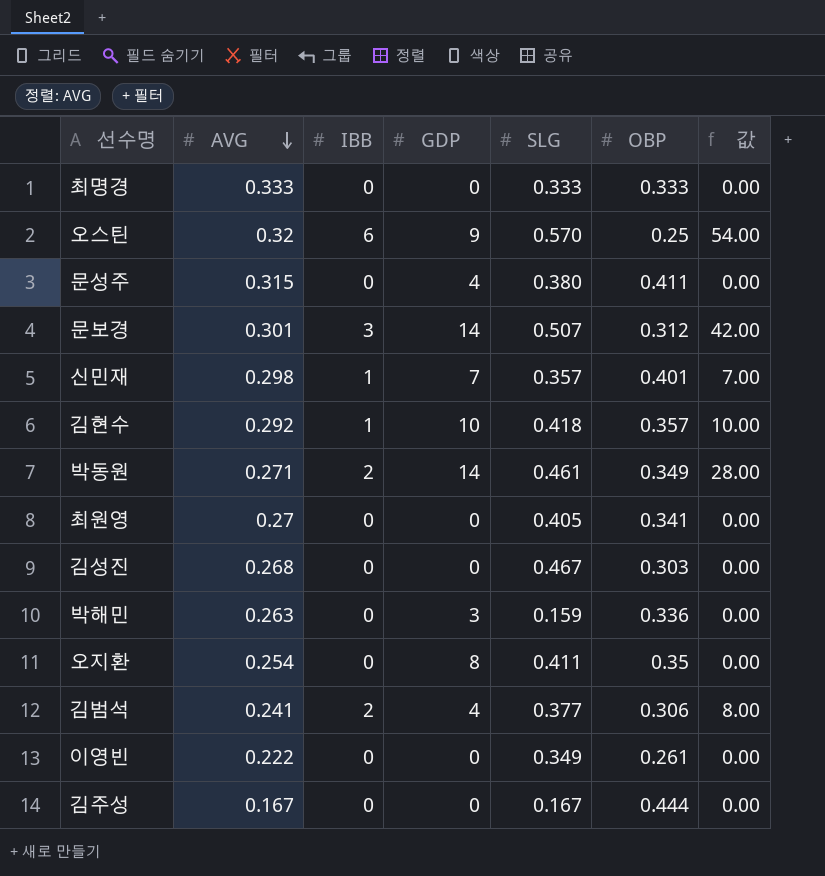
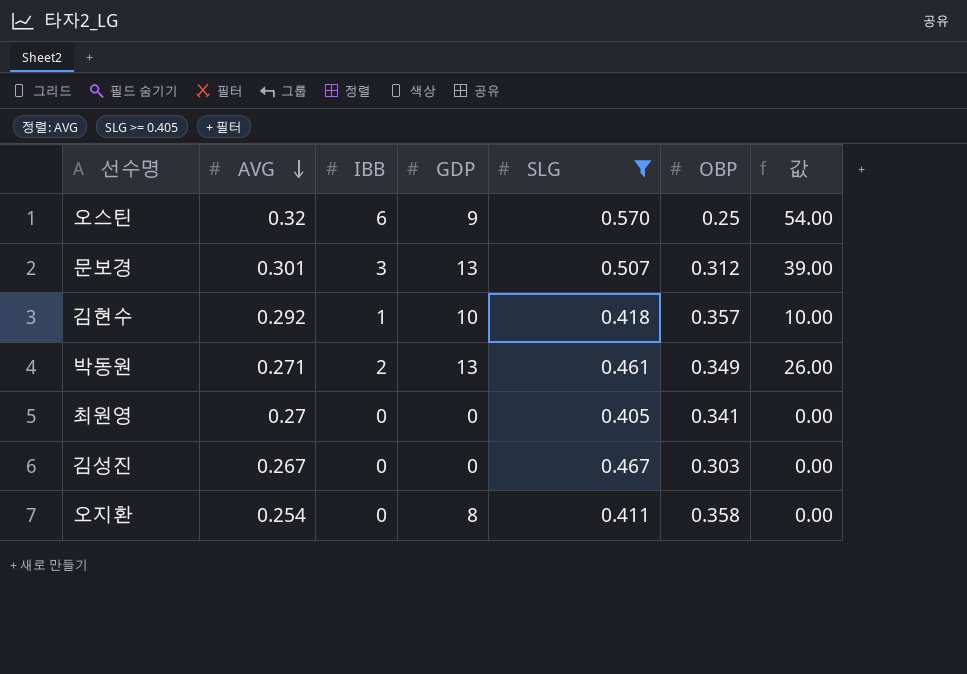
filter: none -> SLG >= 0.405
문보경 | GDP: 14 -> 13
문보경 | 값: 42.00 -> 39.00
박동원 | GDP: 14 -> 13
박동원 | 값: 28.00 -> 26.00
김성진 | AVG: 0.268 -> 0.267
오지환 | OBP: 0.35 -> 0.358

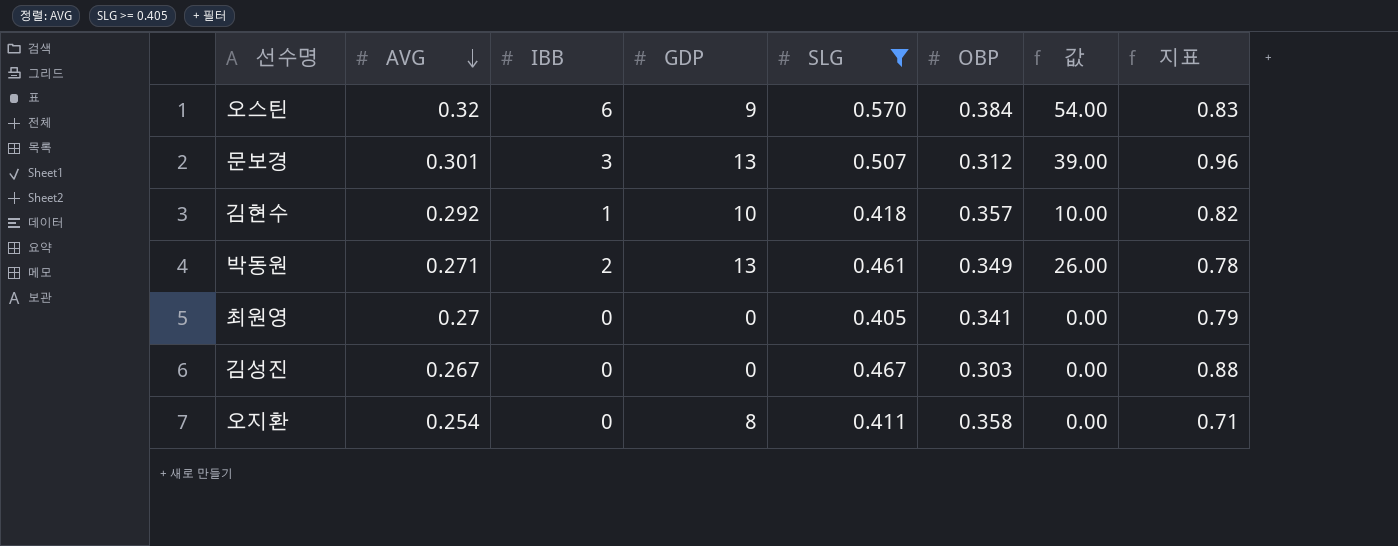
column 지표 | formula: none -> [AVG] / [OBP]
오스틴 | OBP: 0.25 -> 0.384

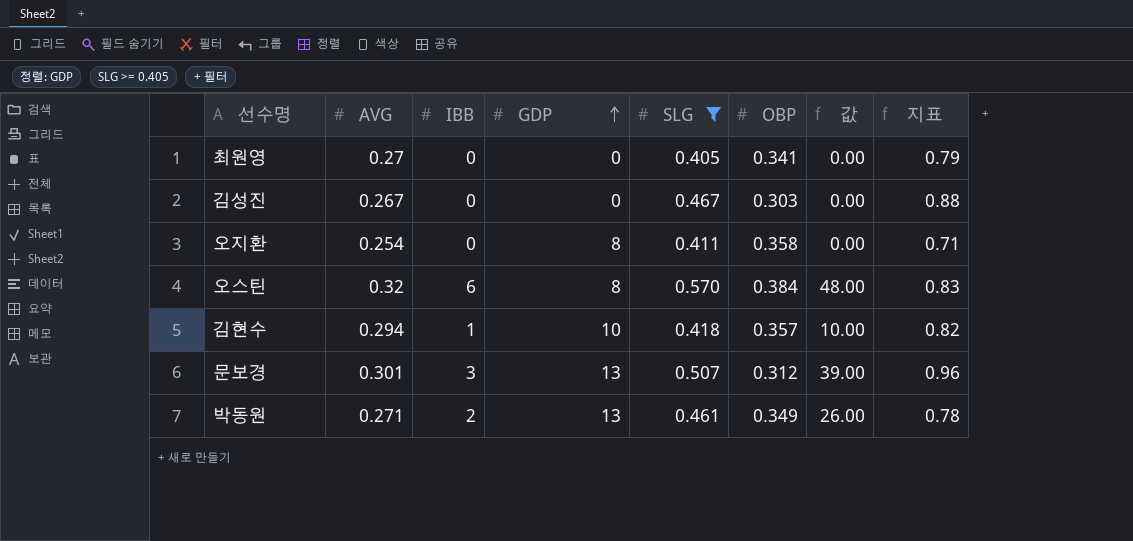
row order: AVG descending -> GDP ascending
오스틴 | GDP: 9 -> 8
오스틴 | 값: 54.00 -> 48.00
김현수 | AVG: 0.292 -> 0.294

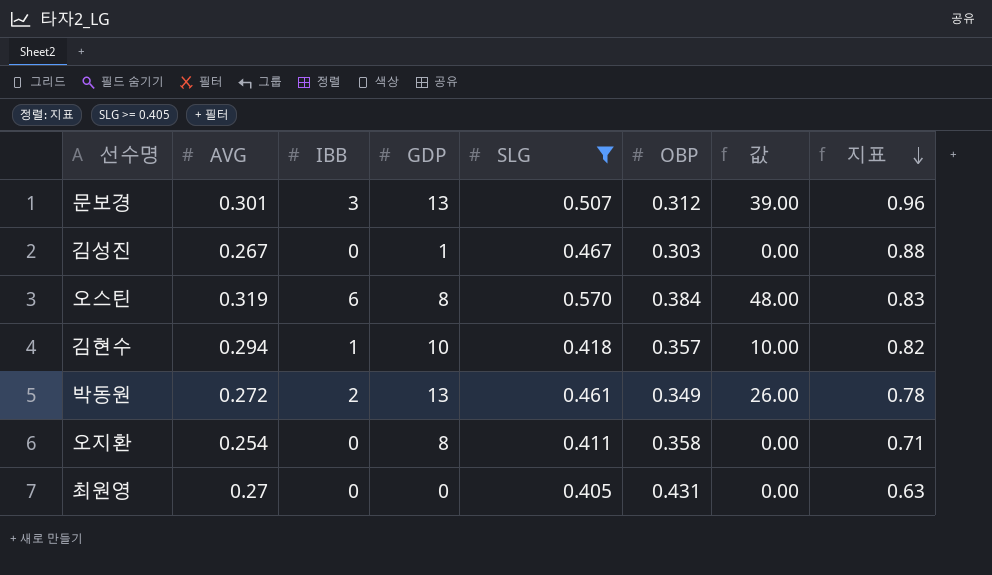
row order: GDP ascending -> 지표 descending
김성진 | GDP: 0 -> 1
오스틴 | AVG: 0.32 -> 0.319
박동원 | AVG: 0.271 -> 0.272
최원영 | OBP: 0.341 -> 0.431
최원영 | 지표: 0.79 -> 0.63

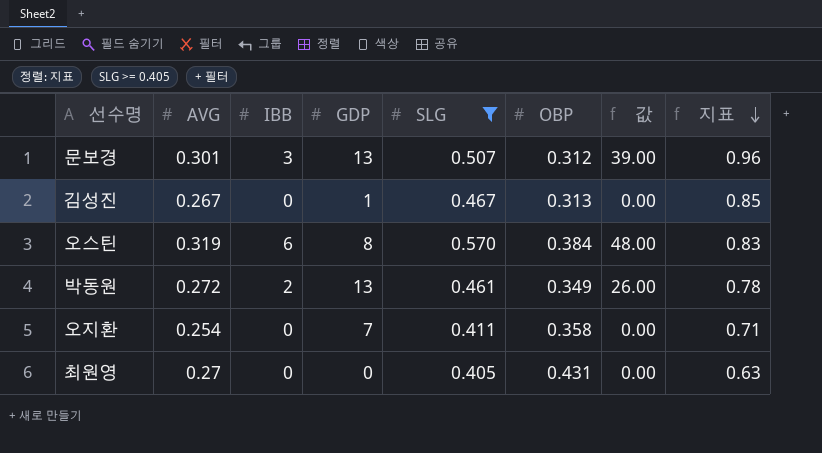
row 김현수: 0.294 | 1 | 10 | 0.418 | 0.357 | 10.00 | 0.82 -> none
김성진 | OBP: 0.303 -> 0.313
김성진 | 지표: 0.88 -> 0.85
오지환 | GDP: 8 -> 7

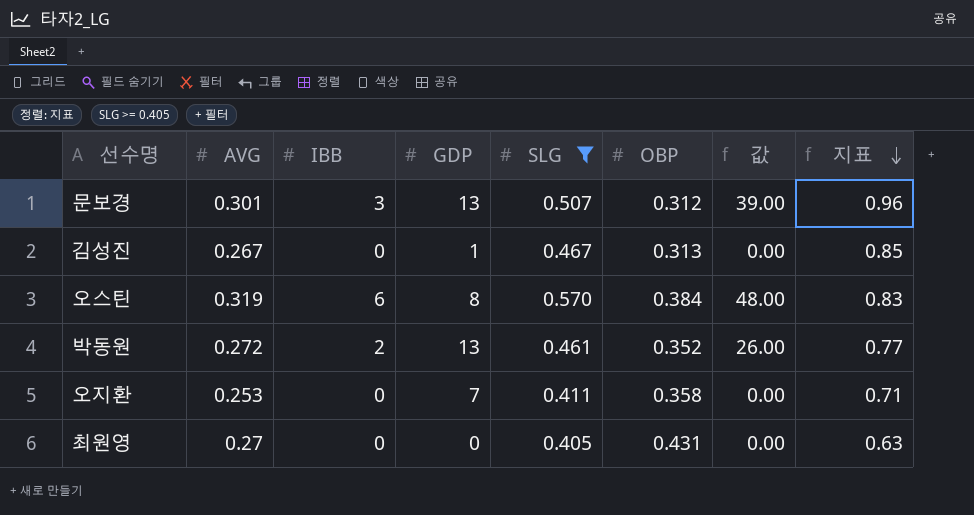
박동원 | OBP: 0.349 -> 0.352
박동원 | 지표: 0.78 -> 0.77
오지환 | AVG: 0.254 -> 0.253

